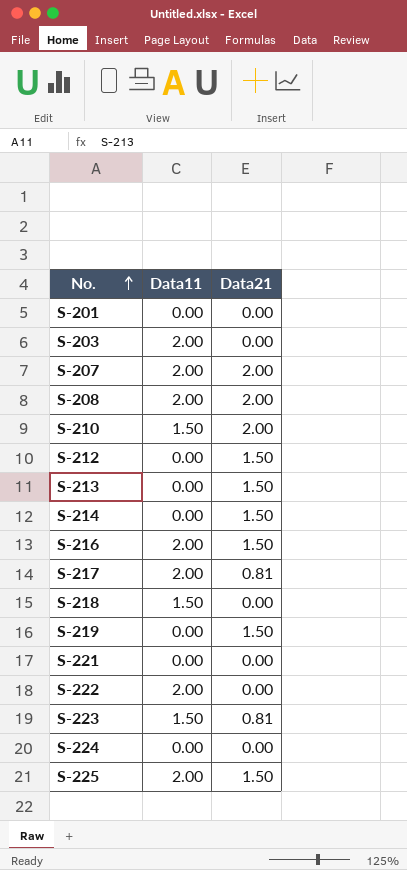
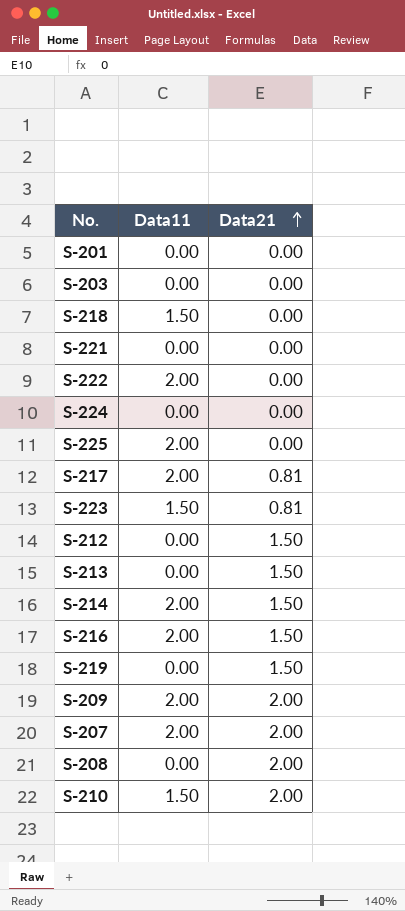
row order: No. ascending -> Data21 ascending
S-203 | Data11: 2.00 -> 0.00
S-225 | Data21: 1.50 -> 0.00
S-214 | Data11: 0.00 -> 2.00
row S-209: none -> 2.00 | 2.00
S-208 | Data11: 2.00 -> 0.00

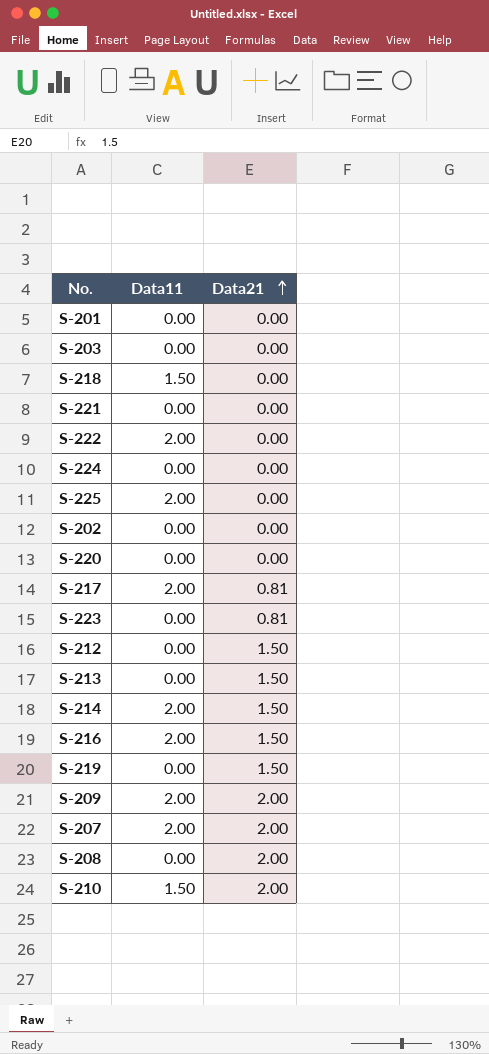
row S-202: none -> 0.00 | 0.00
row S-220: none -> 0.00 | 0.00
S-223 | Data11: 1.50 -> 0.00

